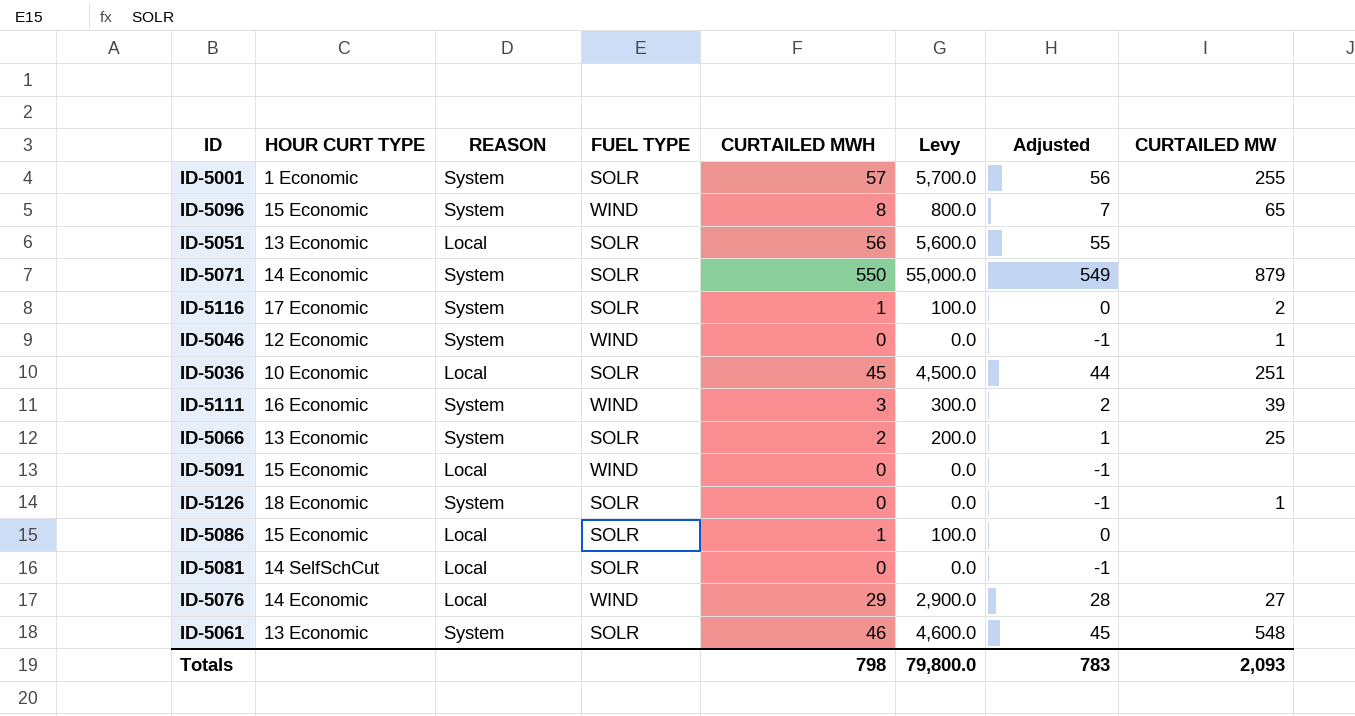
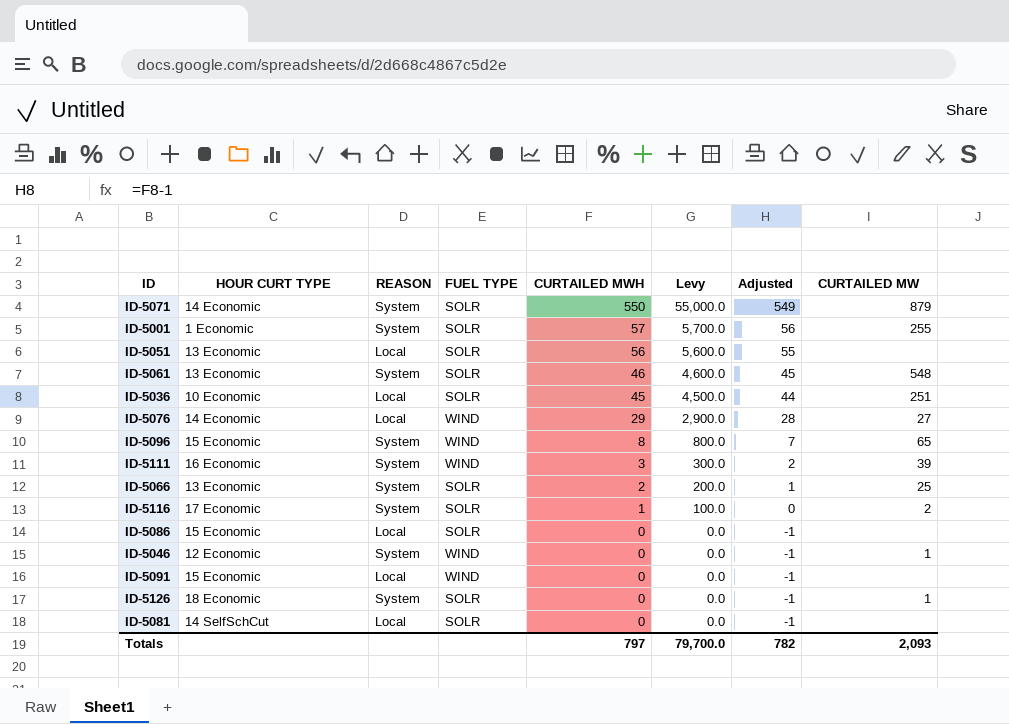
row order: none -> CURTAILED MWH descending
ID-5086 | CURTAILED MWH: 1 -> 0
ID-5086 | Levy: 100.0 -> 0.0
ID-5086 | Adjusted: 0 -> -1
Totals | CURTAILED MWH: 798 -> 797
Totals | Levy: 79,800.0 -> 79,700.0
Totals | Adjusted: 783 -> 782

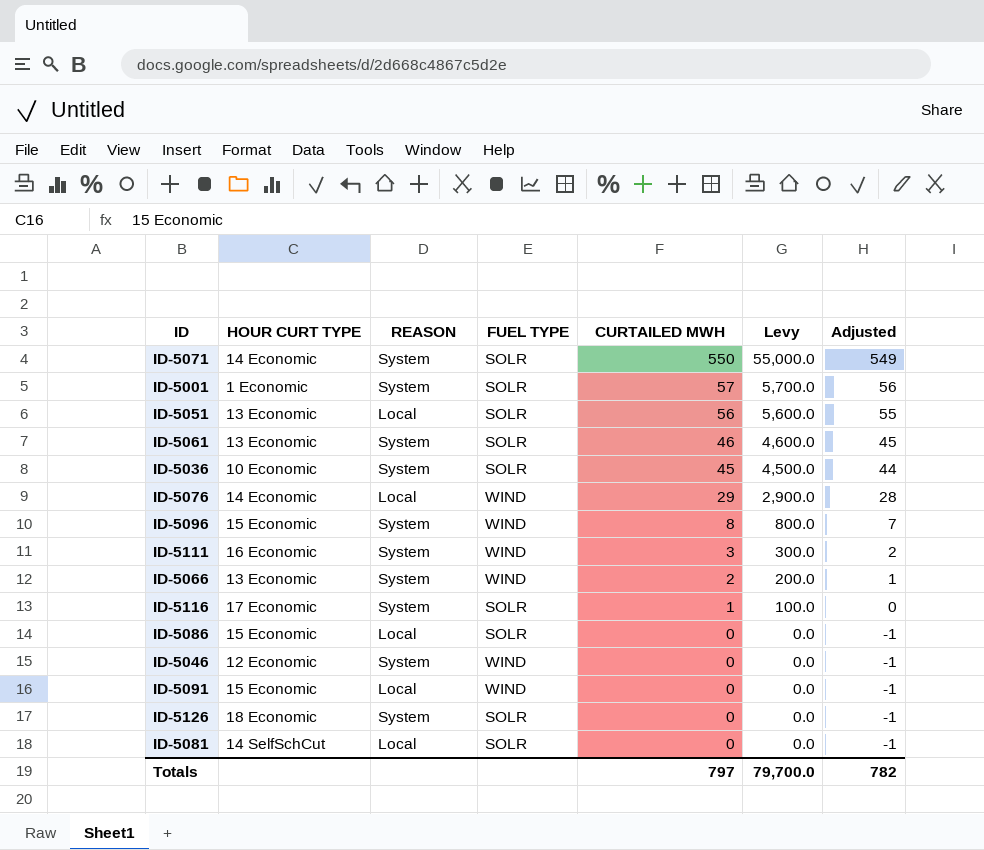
column CURTAILED MW | position: 8 -> none
ID-5036 | REASON: Local -> System
ID-5066 | FUEL TYPE: SOLR -> WIND

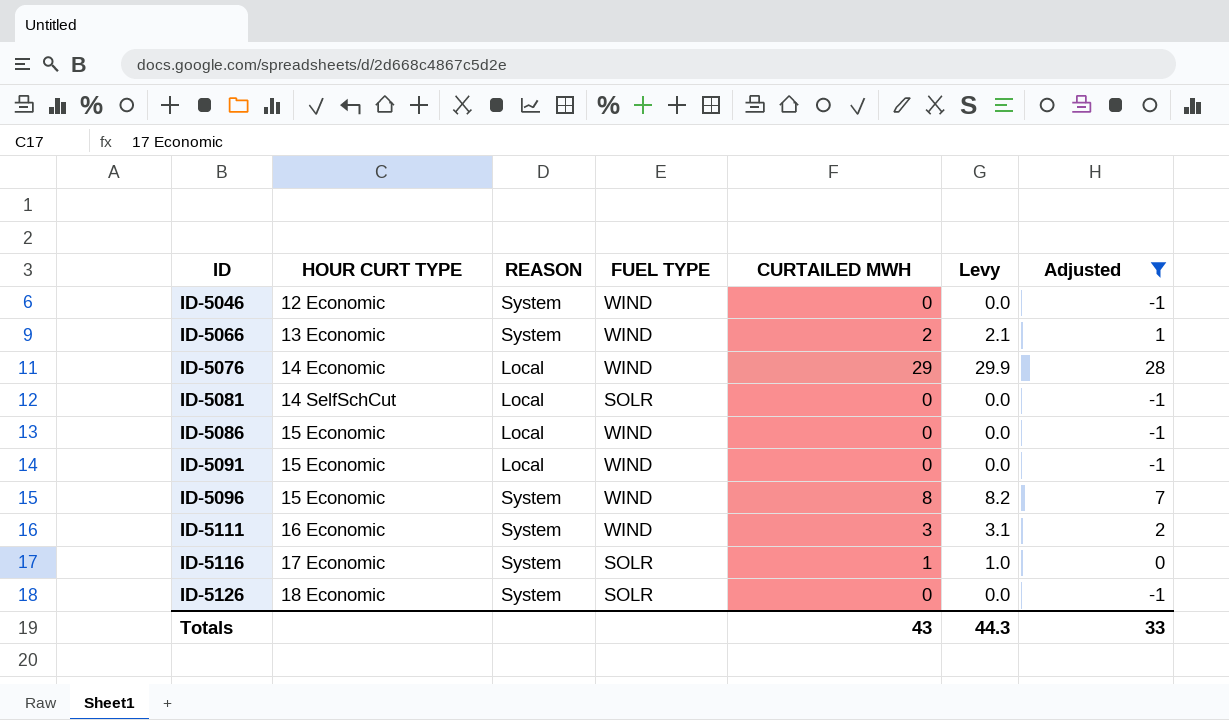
filter: none -> Adjusted <= 28
row order: CURTAILED MWH descending -> ID ascending
column Levy | formula: [CURTAILED MWH] * 100 -> [CURTAILED MWH] * 1.03
ID-5086 | FUEL TYPE: SOLR -> WIND
Totals | CURTAILED MWH: 797 -> 43
Totals | Levy: 79,700.0 -> 44.3
Totals | Adjusted: 782 -> 33

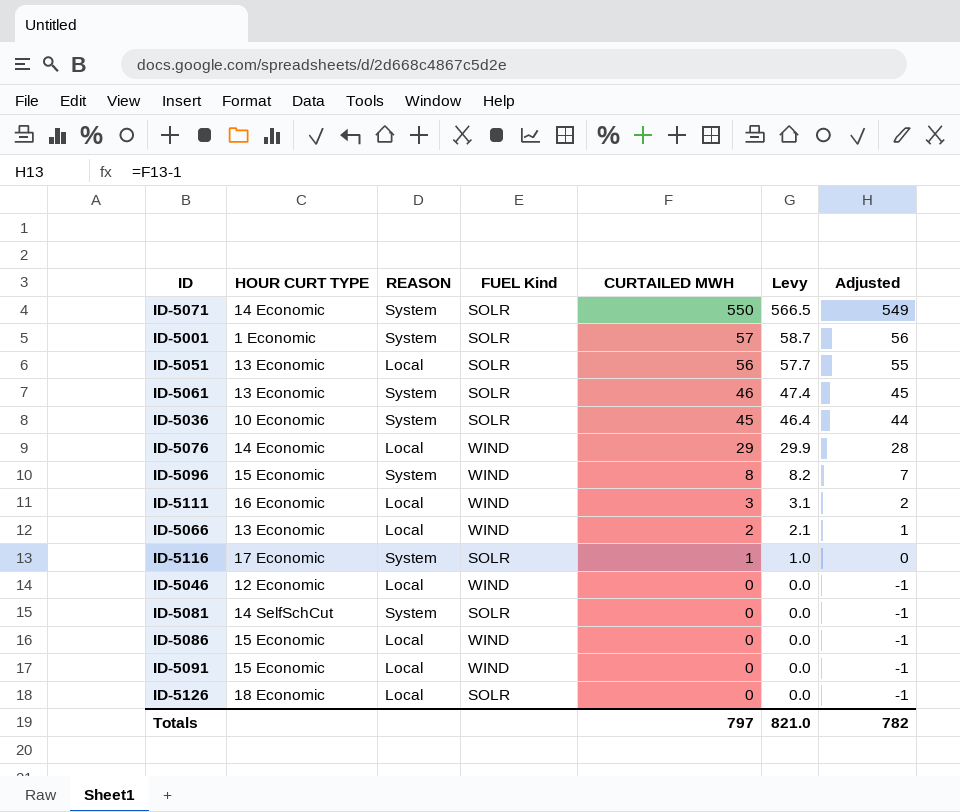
filter: Adjusted <= 28 -> none
row order: ID ascending -> CURTAILED MWH descending
column name: FUEL TYPE -> FUEL Kind
ID-5111 | REASON: System -> Local
ID-5066 | REASON: System -> Local
ID-5046 | REASON: System -> Local
ID-5081 | REASON: Local -> System
ID-5126 | REASON: System -> Local
Totals | CURTAILED MWH: 43 -> 797
Totals | Levy: 44.3 -> 821.0
Totals | Adjusted: 33 -> 782

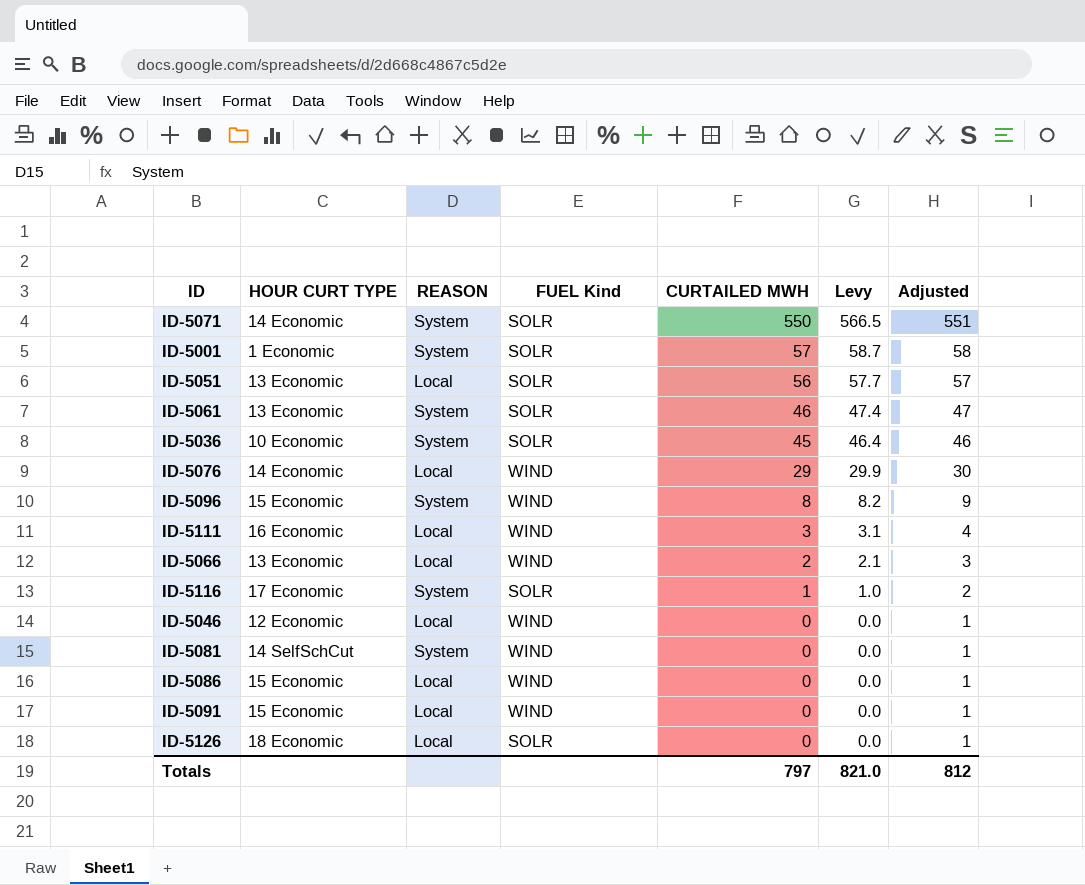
column Adjusted | formula: [CURTAILED MWH] - 1 -> [CURTAILED MWH] + 1
ID-5081 | FUEL Kind: SOLR -> WIND
Totals | Adjusted: 782 -> 812

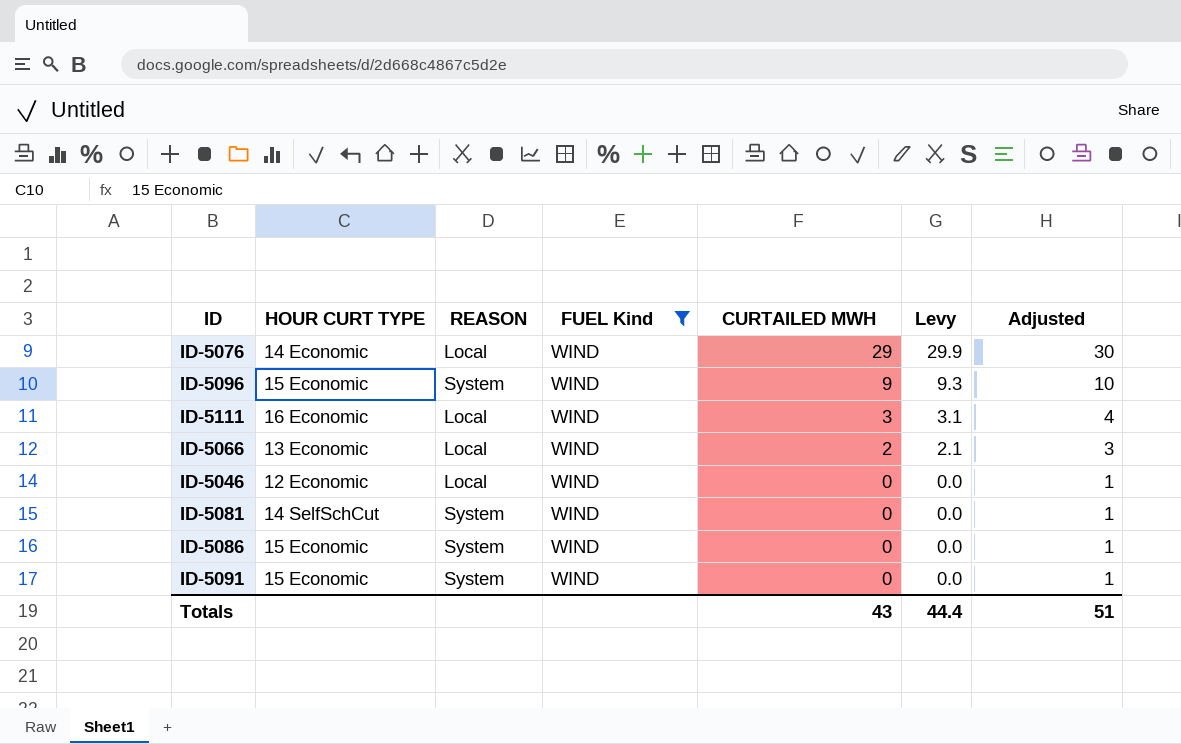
filter: none -> FUEL Kind = WIND
ID-5096 | CURTAILED MWH: 8 -> 9
ID-5096 | Levy: 8.2 -> 9.3
ID-5096 | Adjusted: 9 -> 10
ID-5086 | REASON: Local -> System
ID-5091 | REASON: Local -> System
Totals | CURTAILED MWH: 797 -> 43
Totals | Levy: 821.0 -> 44.4
Totals | Adjusted: 812 -> 51

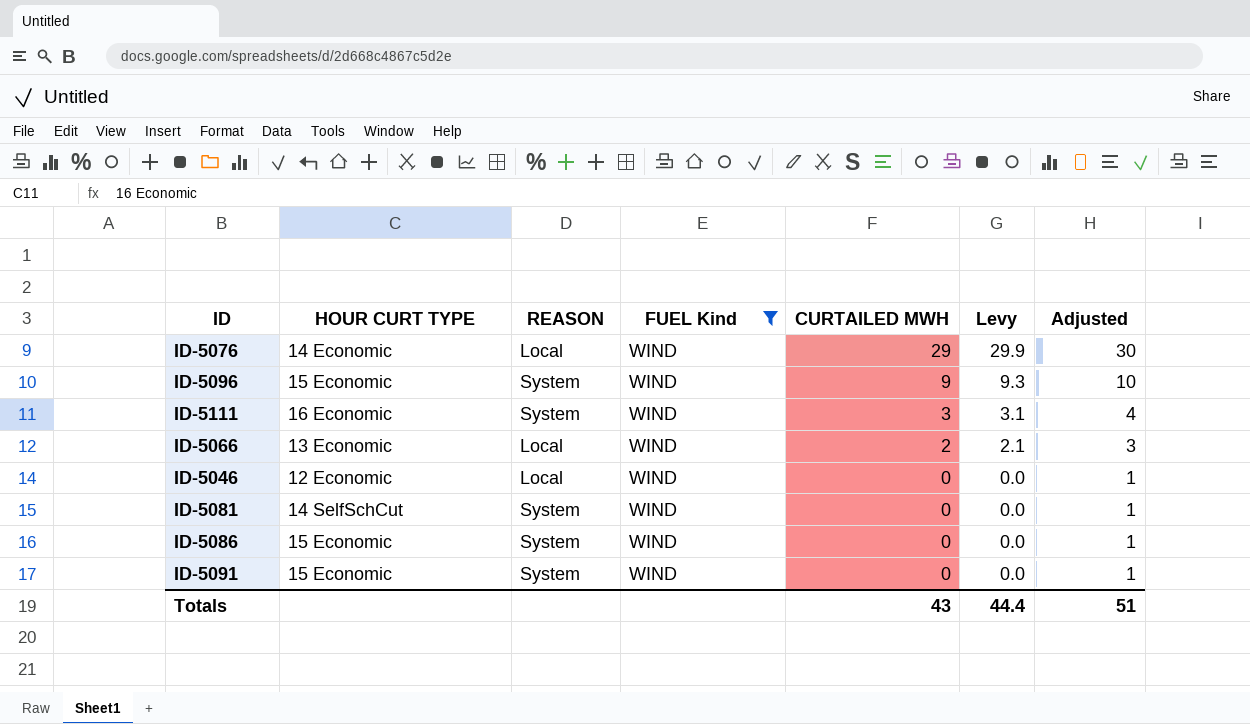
ID-5111 | REASON: Local -> System

